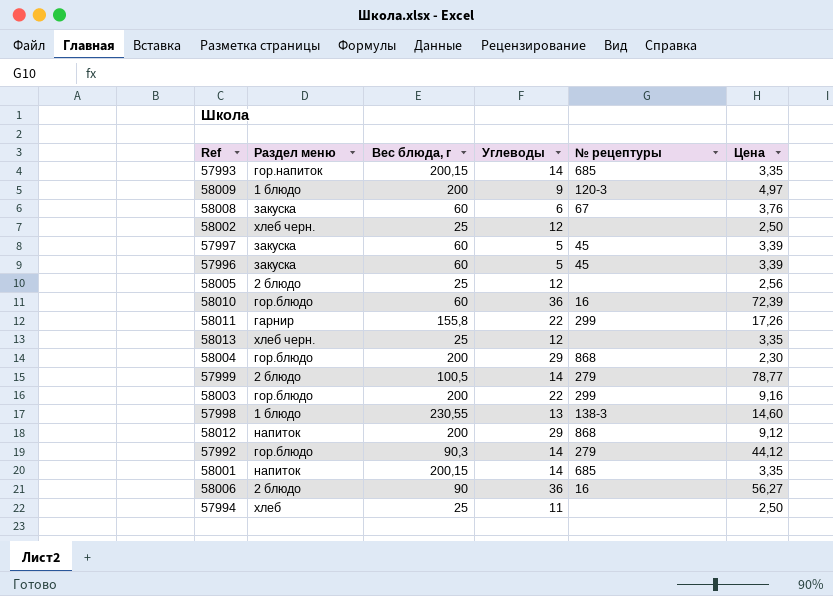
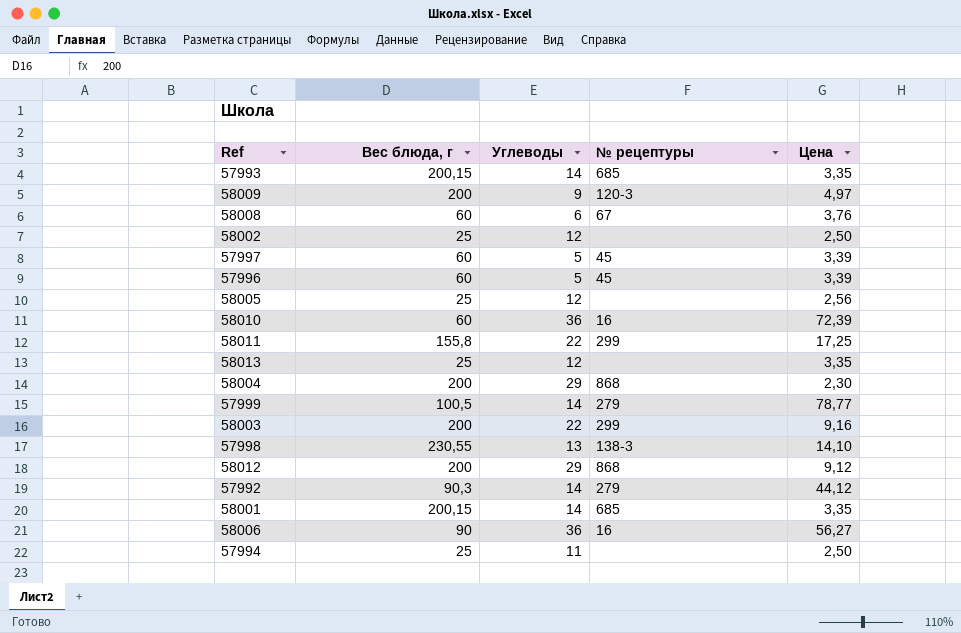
column Раздел меню | position: 2 -> none
58011 | Цена: 17,26 -> 17,25
57998 | Цена: 14,60 -> 14,10

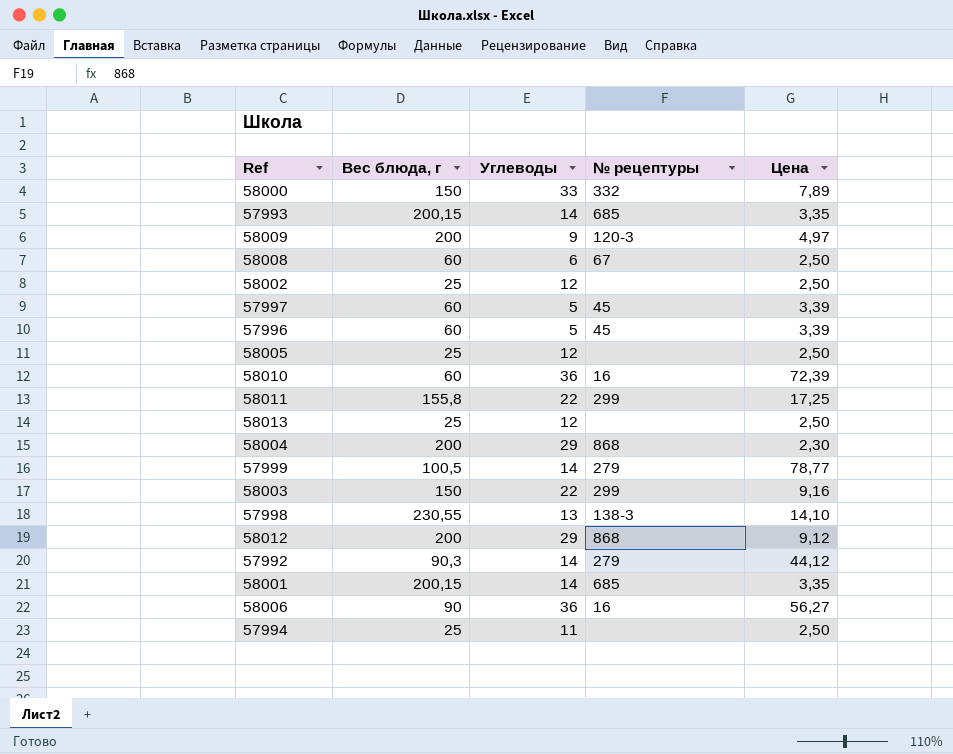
row 58000: none -> 150 | 33 | 332 | 7,89
58008 | Цена: 3,76 -> 2,50
58005 | Цена: 2,56 -> 2,50
58013 | Цена: 3,35 -> 2,50
58003 | Вес блюда, г: 200 -> 150

